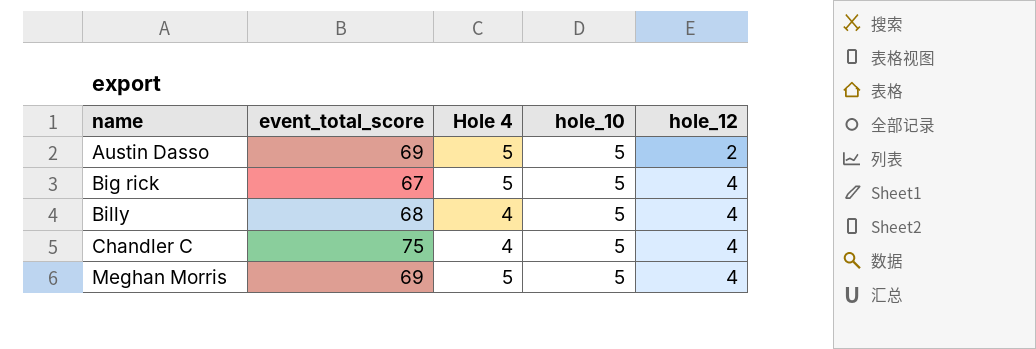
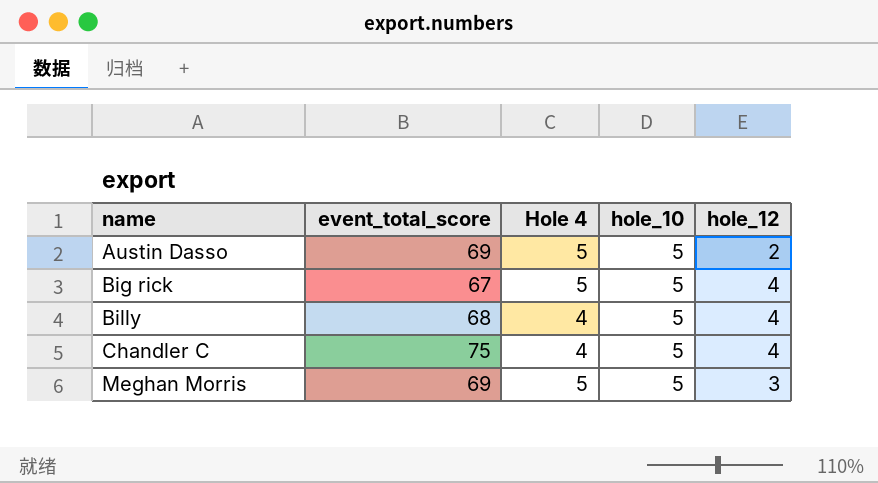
Meghan Morris | hole_12: 4 -> 3

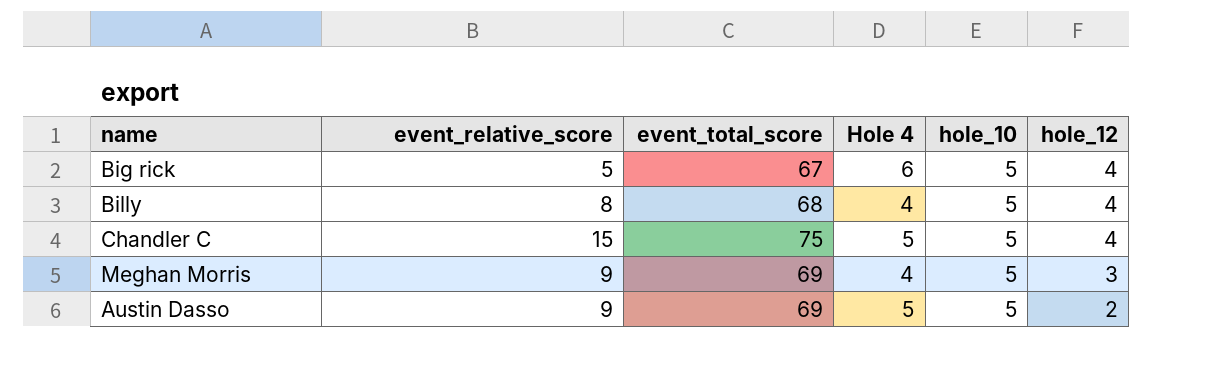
row order: name ascending -> hole_12 descending
column event_relative_score | position: none -> 2
Big rick | Hole 4: 5 -> 6
Chandler C | Hole 4: 4 -> 5
Meghan Morris | Hole 4: 5 -> 4

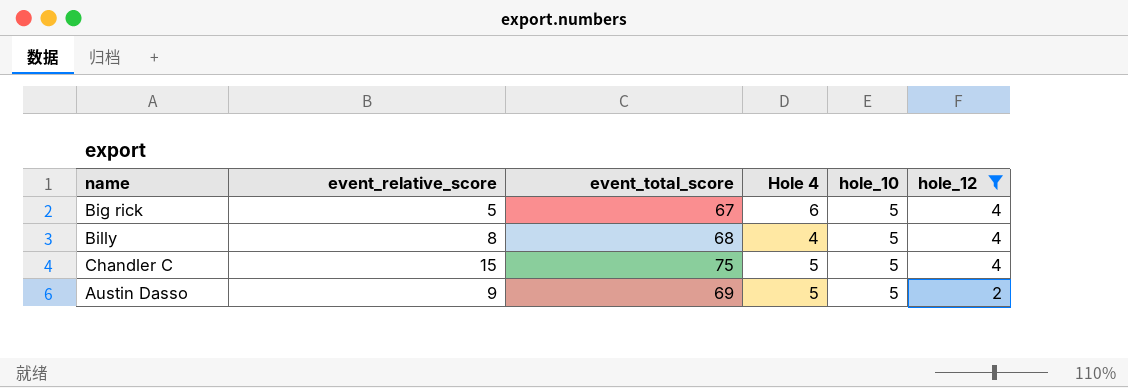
filter: none -> hole_12 != 3

